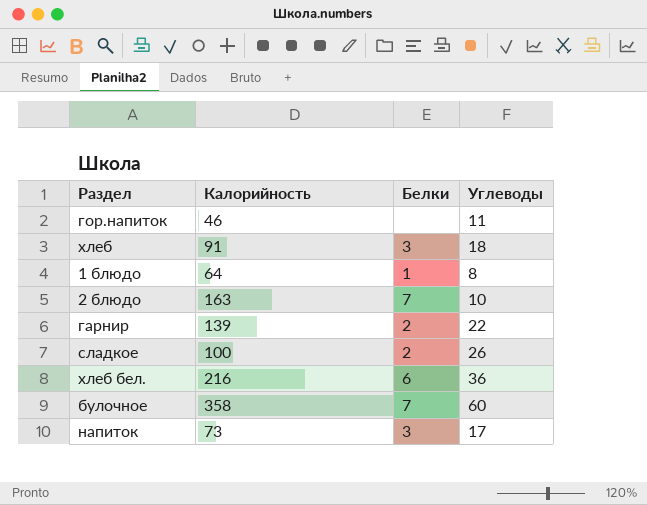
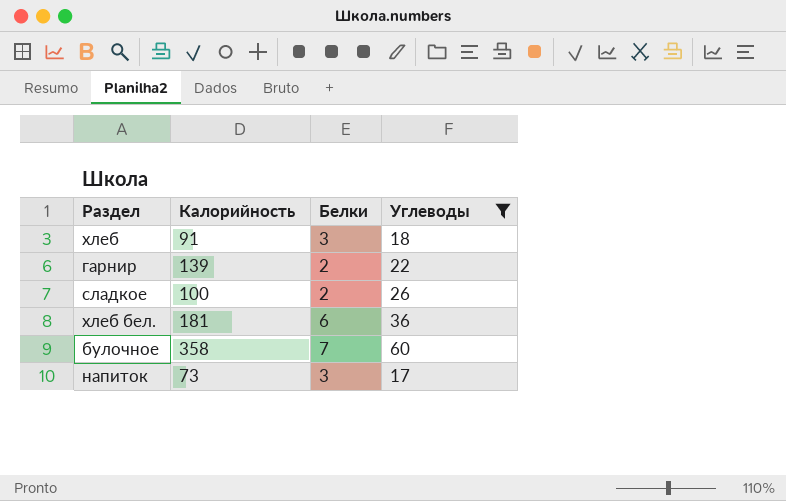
filter: none -> Углеводы >= 17
хлеб бел. | Калорийность: 216 -> 181

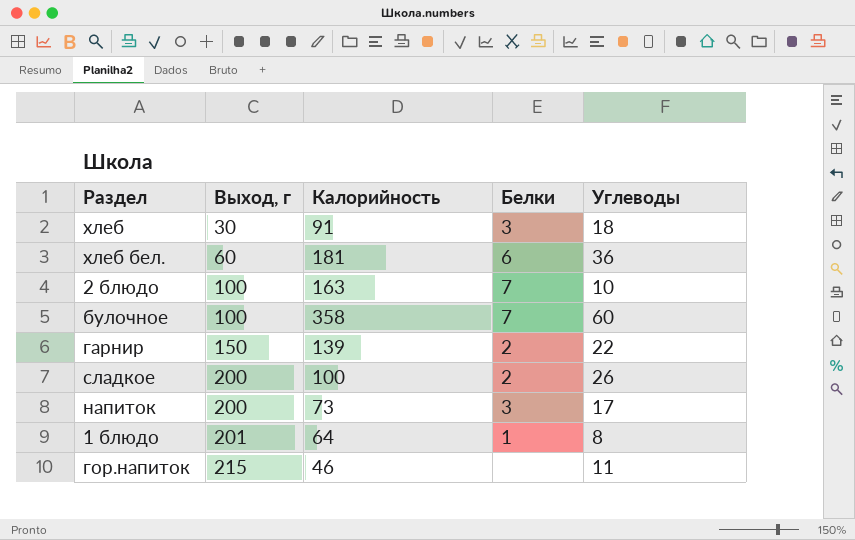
filter: Углеводы >= 17 -> none
row order: none -> Выход, г ascending
column Выход, г | position: none -> 2

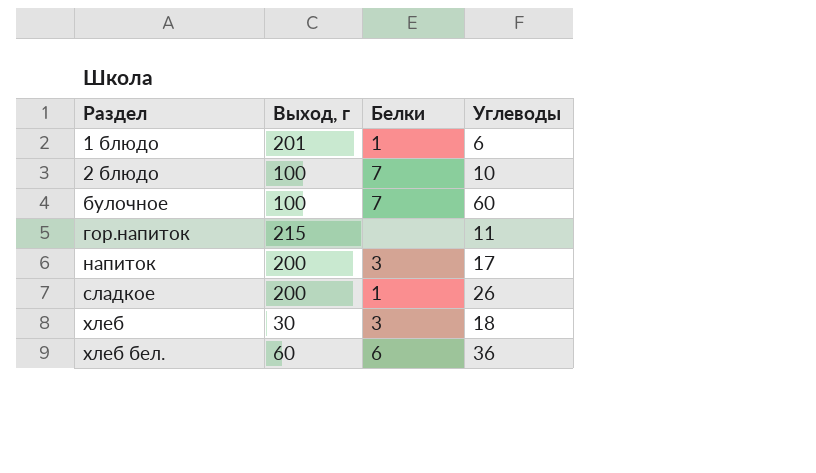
row order: Выход, г ascending -> Раздел ascending
column Калорийность | position: 3 -> none
row гарнир: 150 | 139 | 2 | 22 -> none
1 блюдо | Углеводы: 8 -> 6
сладкое | Белки: 2 -> 1

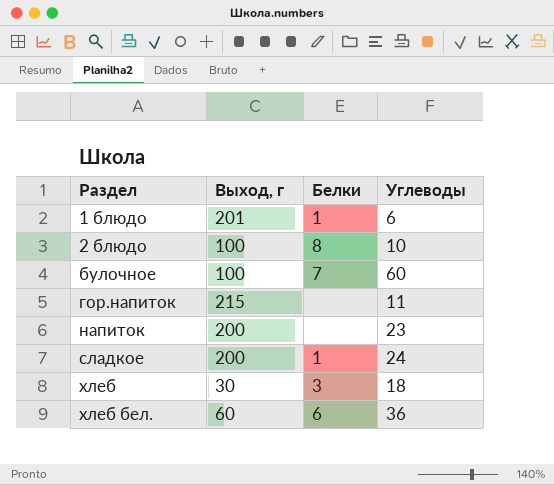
2 блюдо | Белки: 7 -> 8
напиток | Белки: 3 -> none
напиток | Углеводы: 17 -> 23
сладкое | Углеводы: 26 -> 24

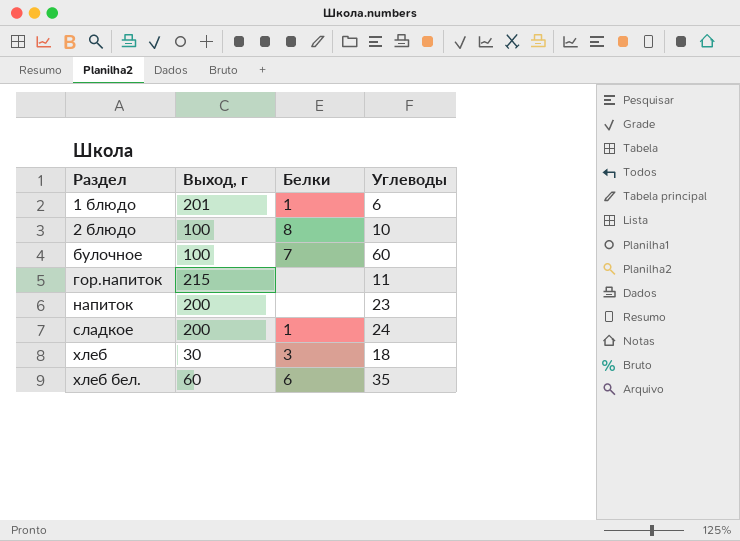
хлеб бел. | Углеводы: 36 -> 35

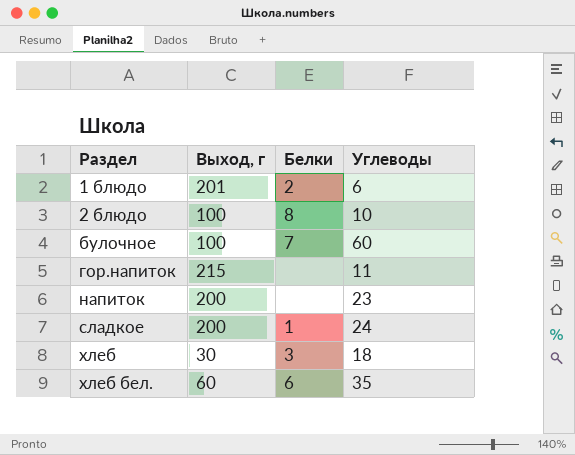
1 блюдо | Белки: 1 -> 2

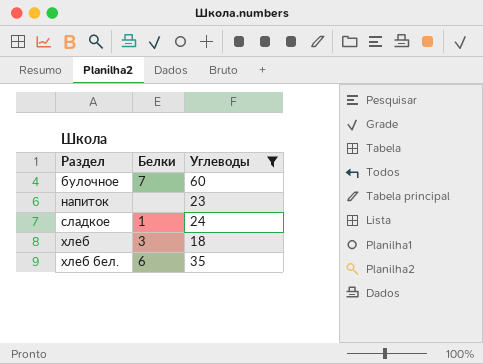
filter: none -> Углеводы >= 18
column Выход, г | position: 2 -> none

